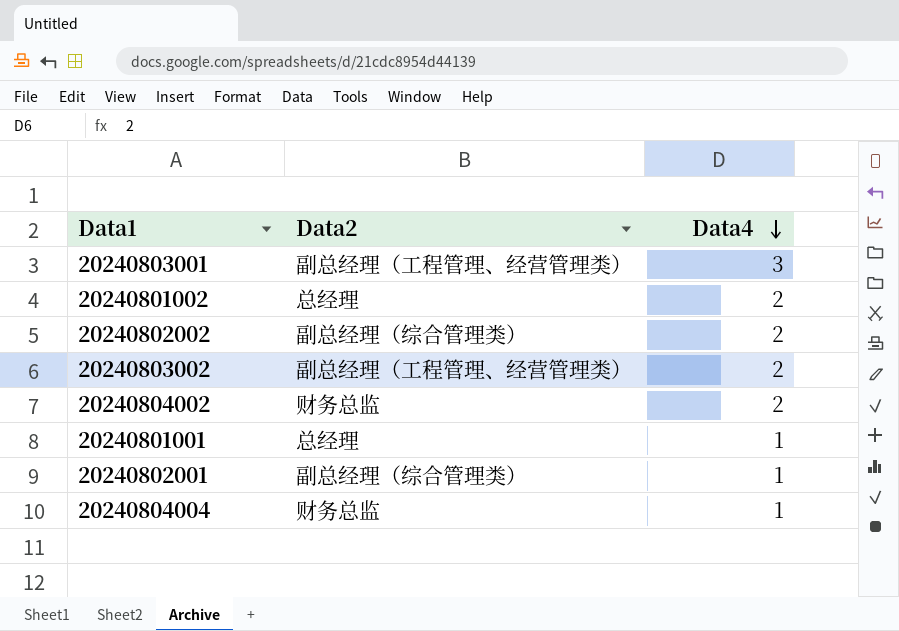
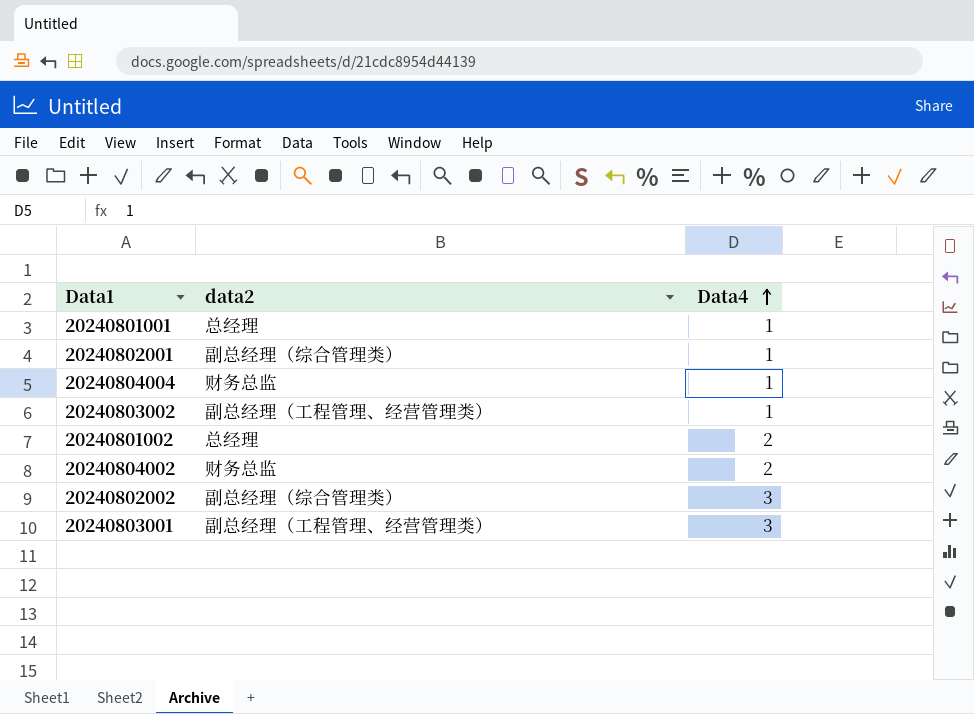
row order: Data4 descending -> Data4 ascending
column name: Data2 -> data2
20240803002 | Data4: 2 -> 1
20240802002 | Data4: 2 -> 3

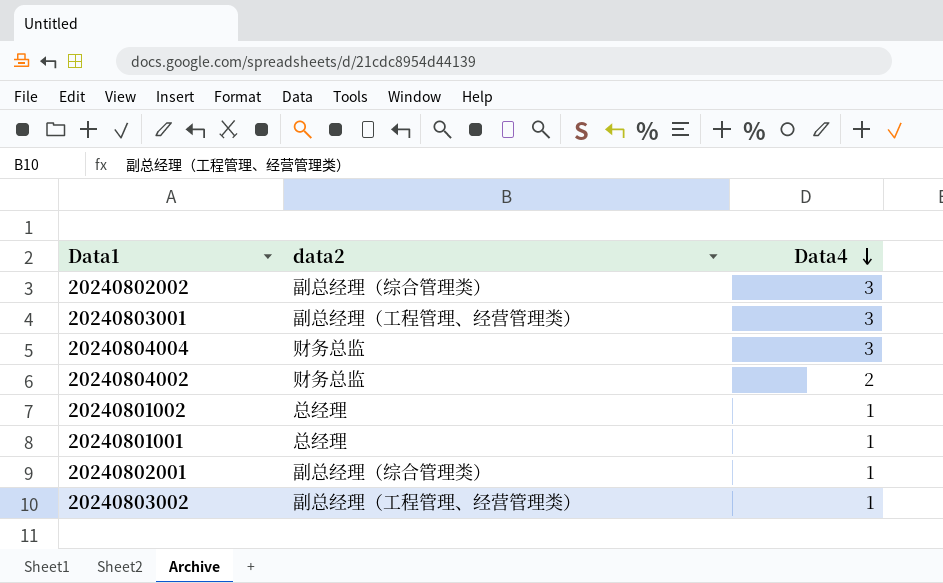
row order: Data4 ascending -> Data4 descending
20240804004 | Data4: 1 -> 3
20240801002 | Data4: 2 -> 1

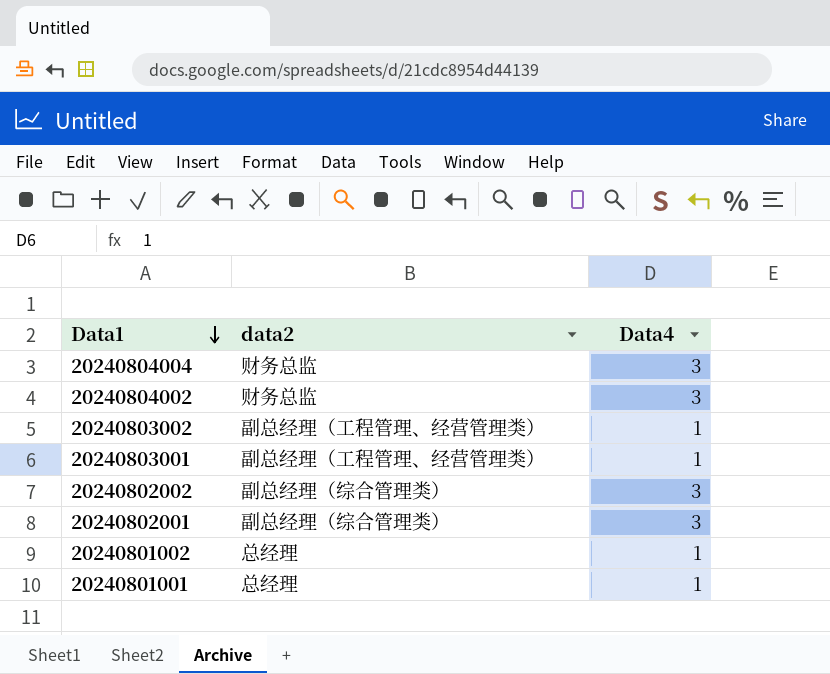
row order: Data4 descending -> Data1 descending
20240804002 | Data4: 2 -> 3
20240803001 | Data4: 3 -> 1
20240802001 | Data4: 1 -> 3

